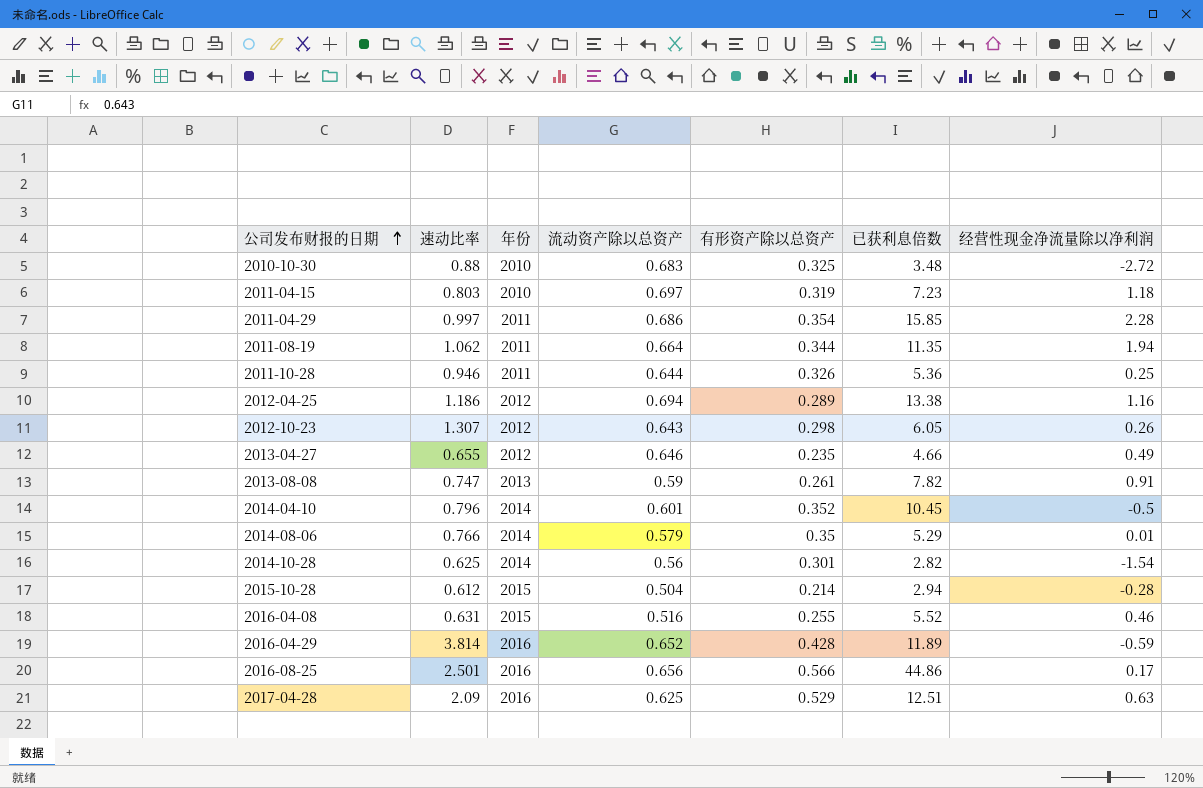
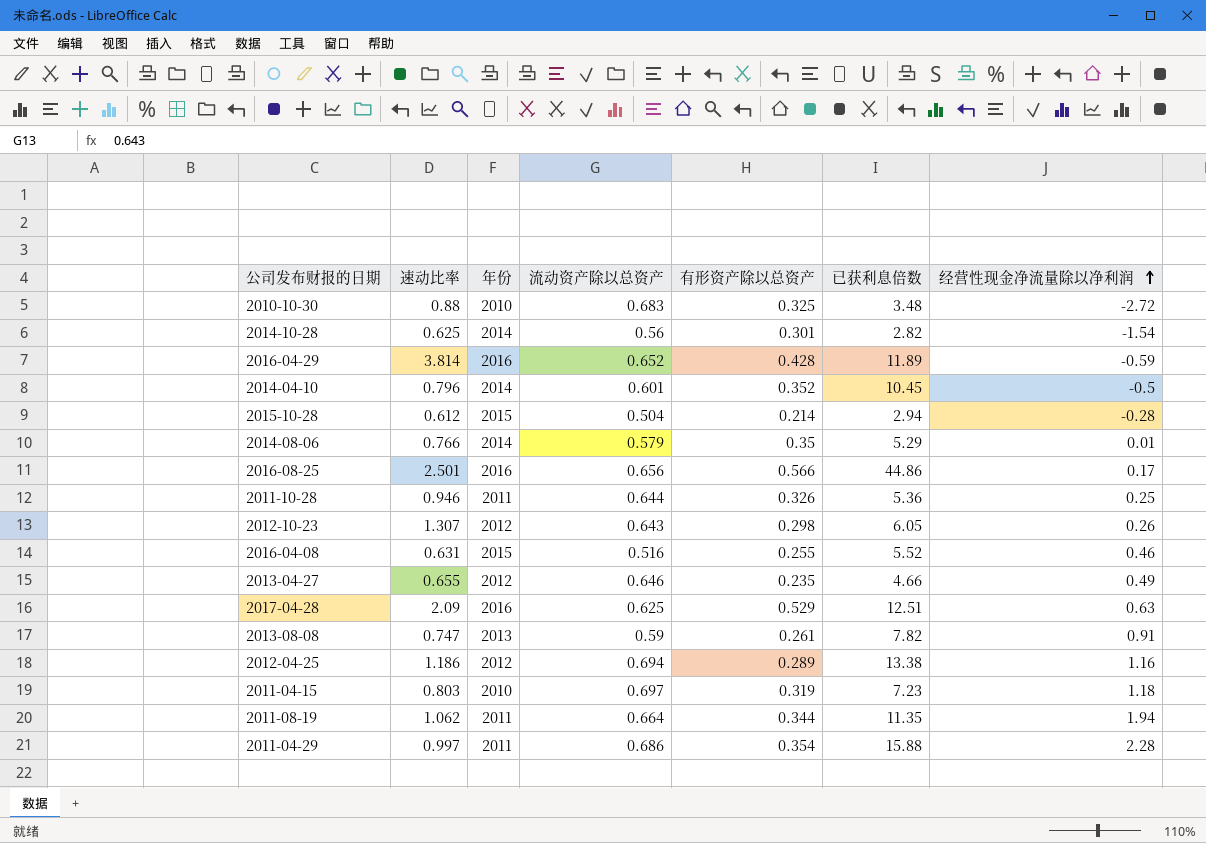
row order: 公司发布财报的日期 ascending -> 经营性现金净流量除以净利润 ascending
2011-04-29 | 已获利息倍数: 15.85 -> 15.88

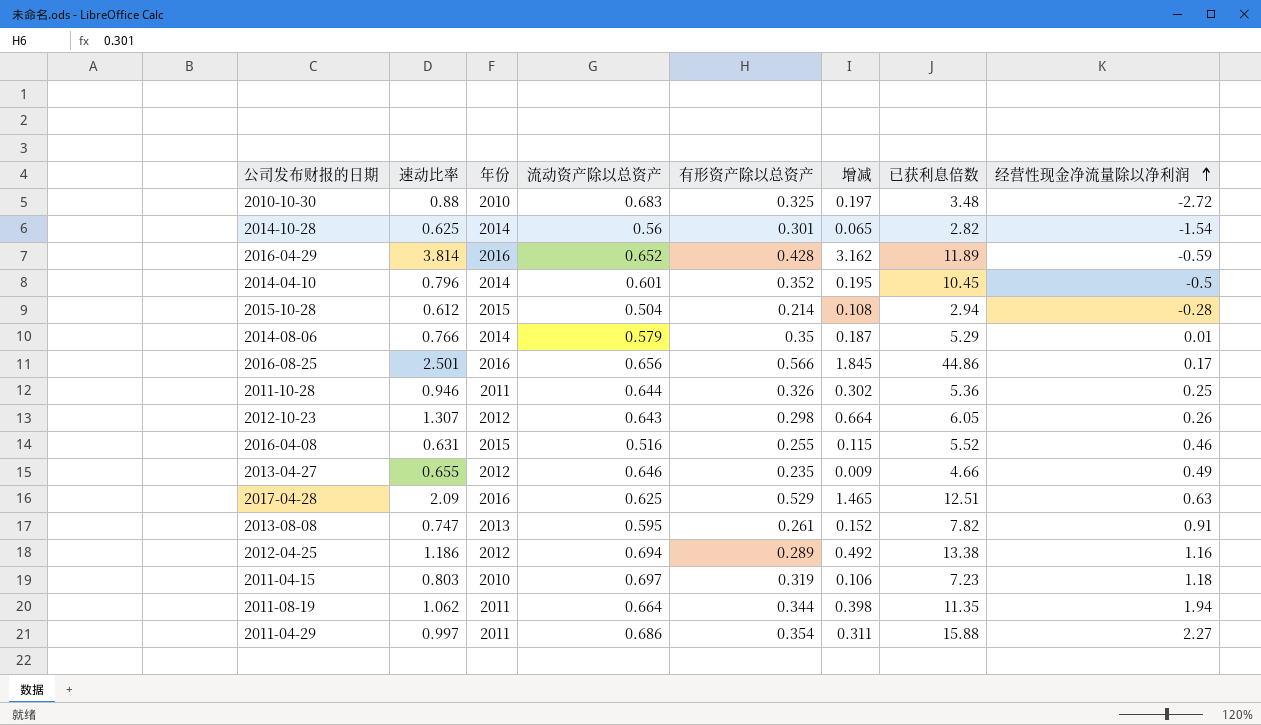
column 增减 | formula: none -> [速动比率] - [流动资产除以总资产]
2013-08-08 | 流动资产除以总资产: 0.59 -> 0.595
2011-04-29 | 经营性现金净流量除以净利润: 2.28 -> 2.27

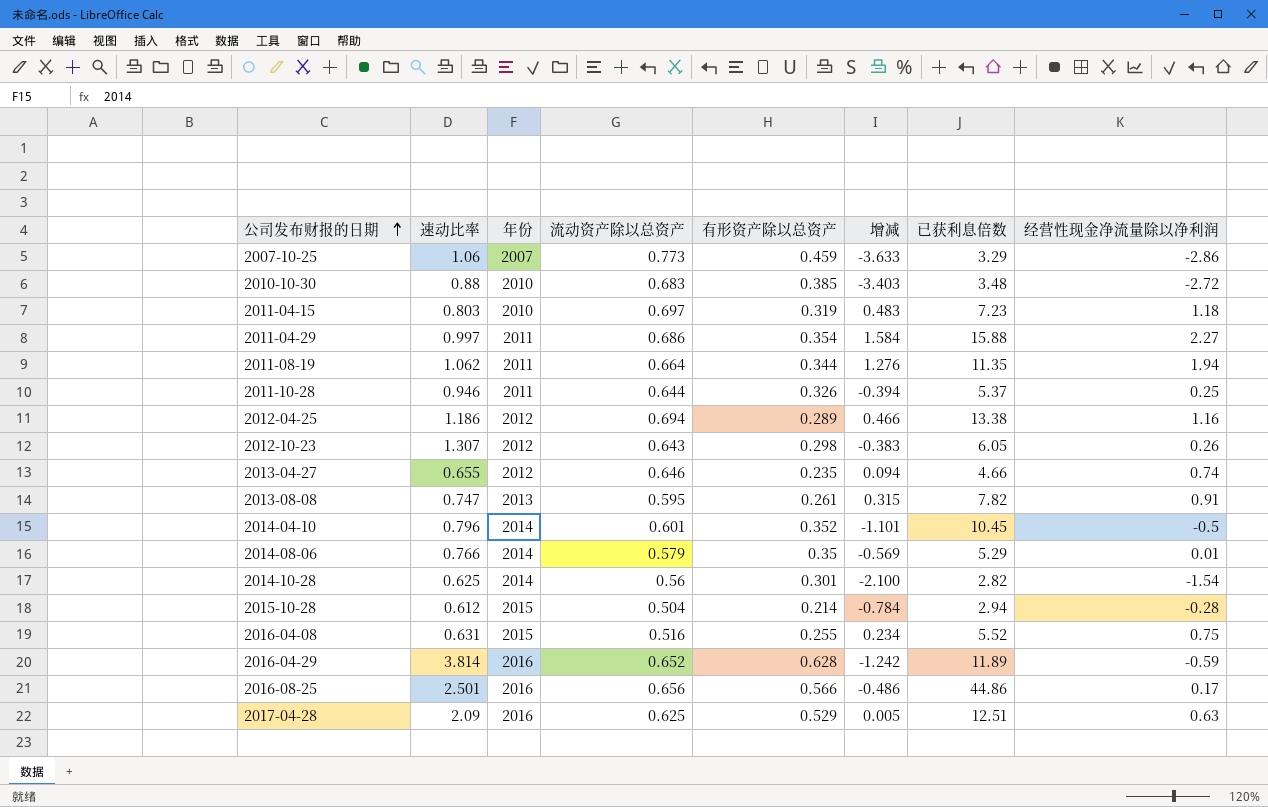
row order: 经营性现金净流量除以净利润 ascending -> 公司发布财报的日期 ascending
column 增减 | formula: [速动比率] - [流动资产除以总资产] -> [经营性现金净流量除以净利润] - [流动资产除以总资产]
row 2007-10-25: none -> 1.06 | 2007 | 0.773 | 0.459 | -3.633 | 3.29 | -2.86
2010-10-30 | 有形资产除以总资产: 0.325 -> 0.385
2011-10-28 | 已获利息倍数: 5.36 -> 5.37
2013-04-27 | 经营性现金净流量除以净利润: 0.49 -> 0.74
2016-04-08 | 经营性现金净流量除以净利润: 0.46 -> 0.75
2016-04-29 | 有形资产除以总资产: 0.428 -> 0.628

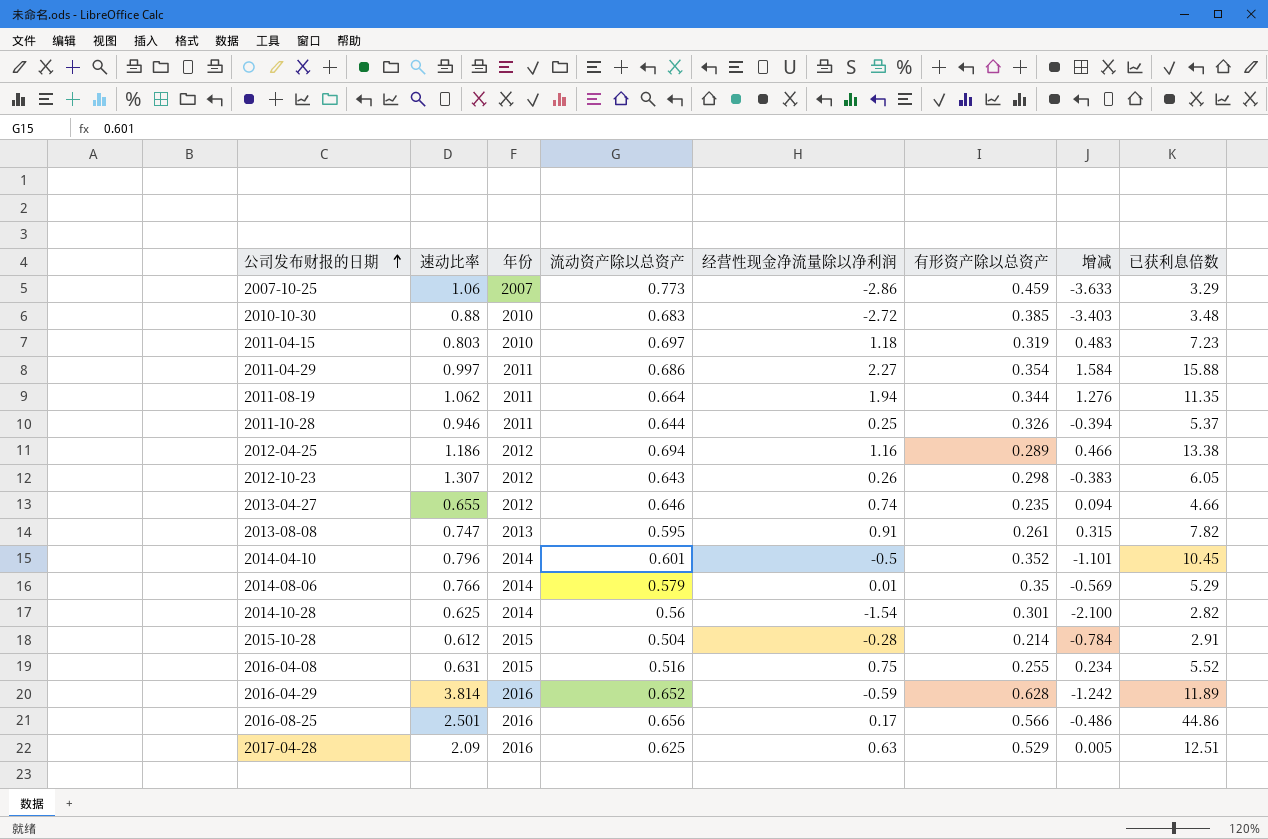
column 经营性现金净流量除以净利润 | position: 8 -> 5
2015-10-28 | 已获利息倍数: 2.94 -> 2.91

